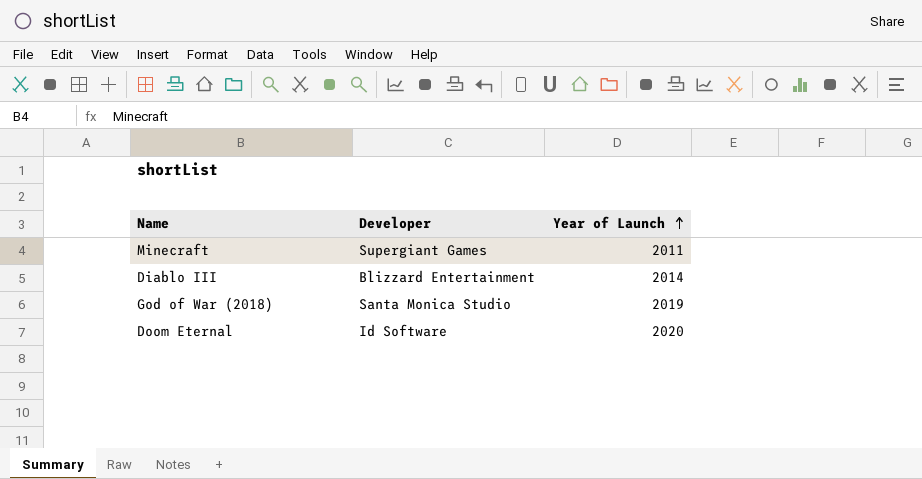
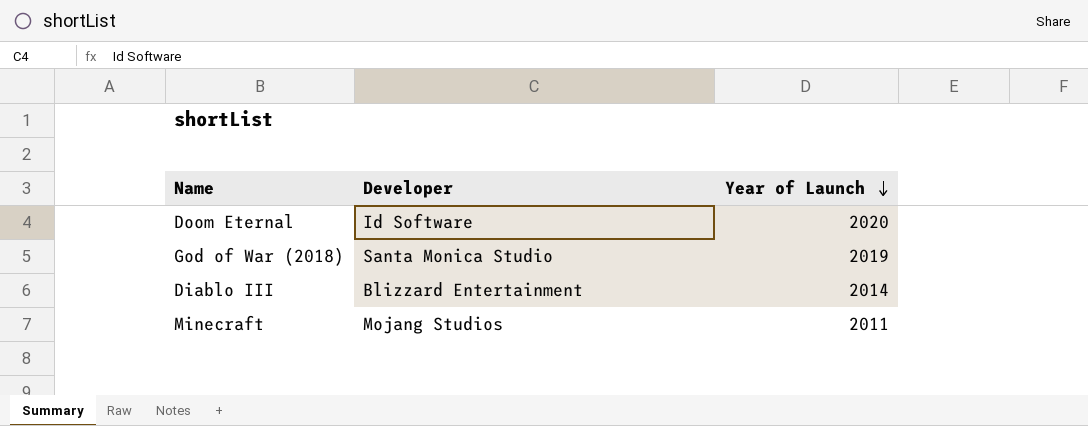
row order: Year of Launch ascending -> Year of Launch descending
Minecraft | Developer: Supergiant Games -> Mojang Studios

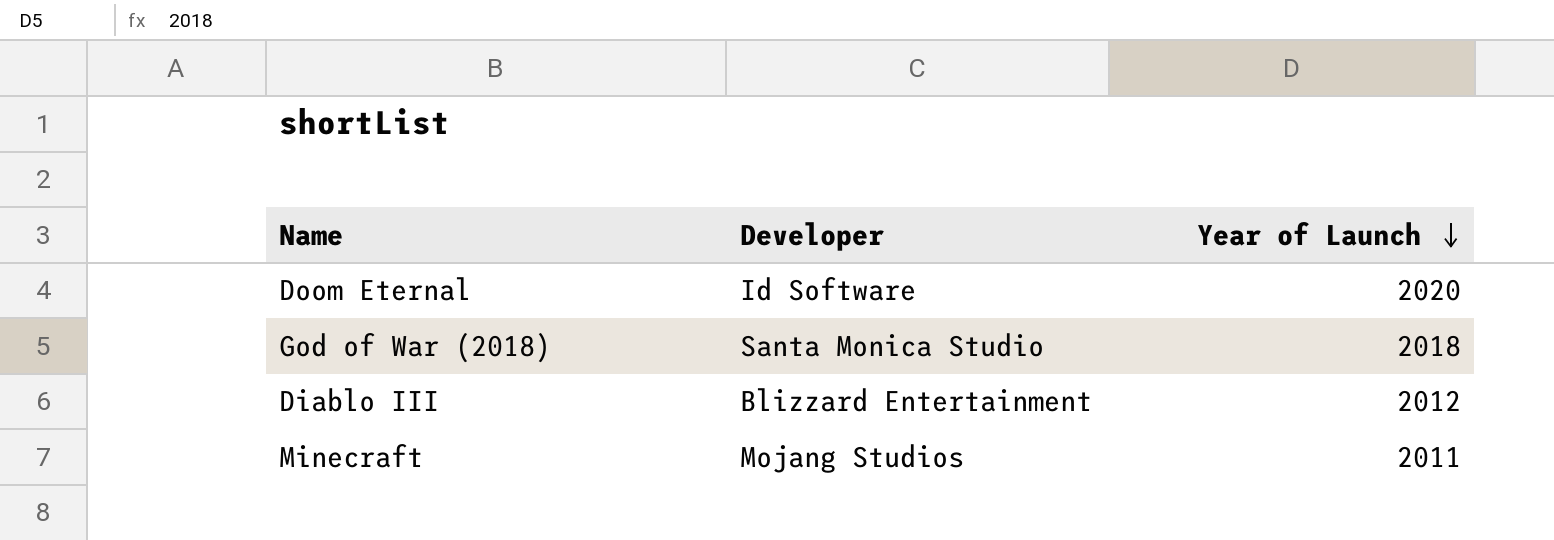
God of War (2018) | Year of Launch: 2019 -> 2018
Diablo III | Year of Launch: 2014 -> 2012

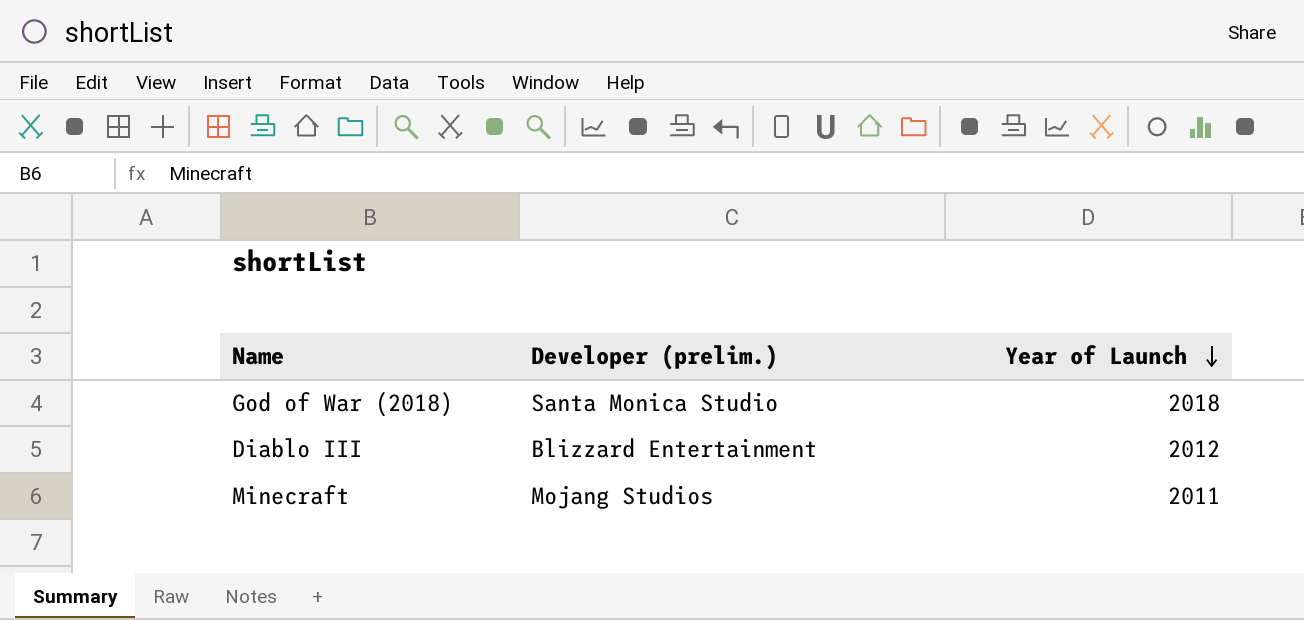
column name: Developer -> Developer (prelim.)
row Doom Eternal: Id Software | 2020 -> none

